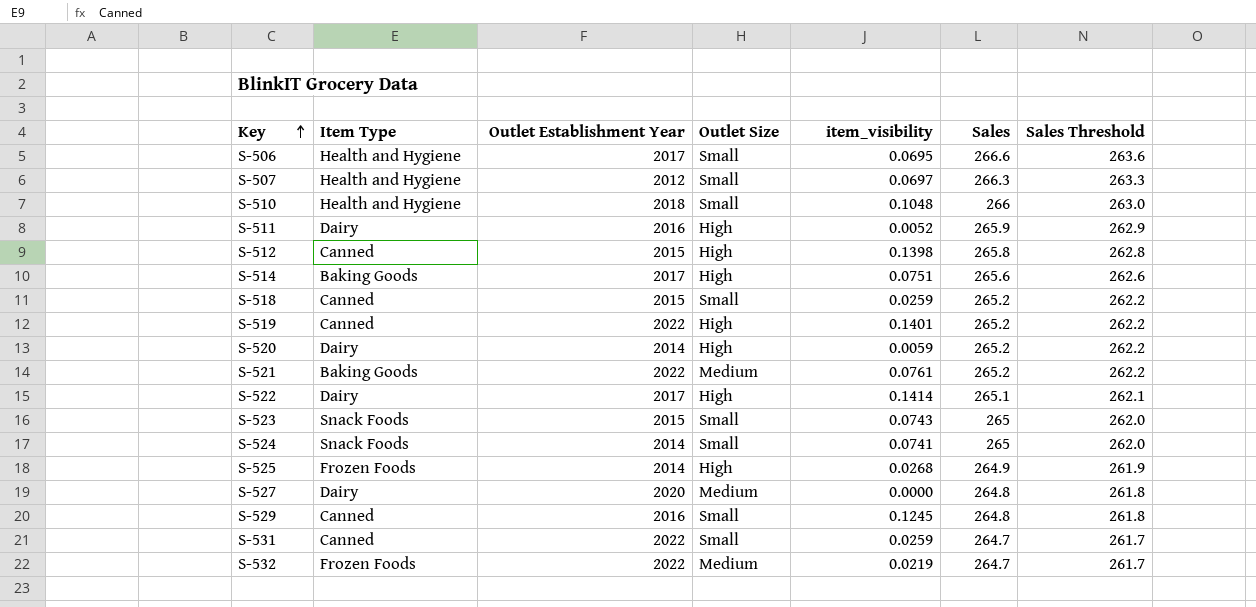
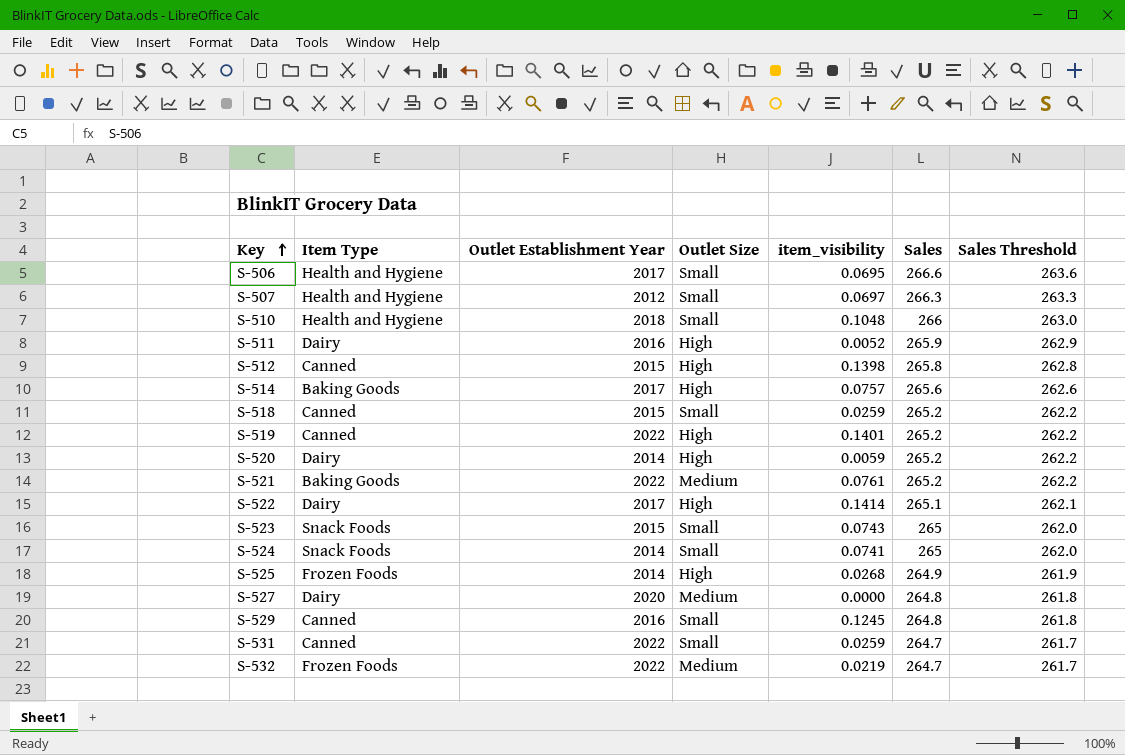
S-514 | item_visibility: 0.0751 -> 0.0757

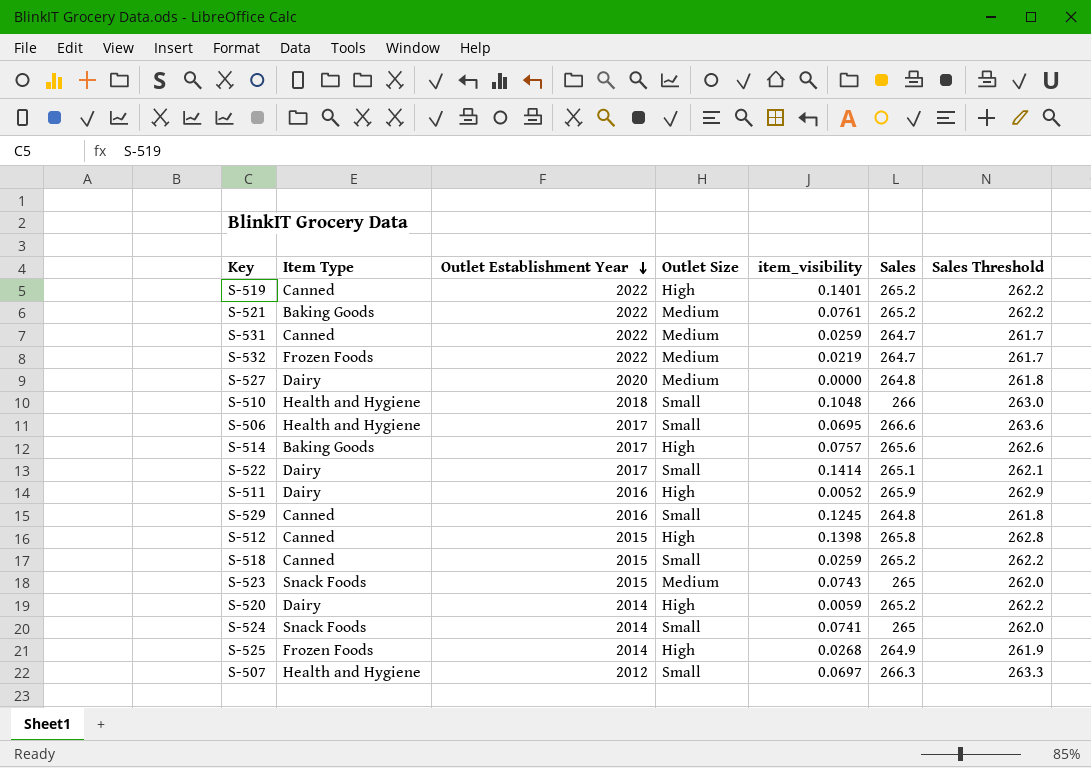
row order: Key ascending -> Outlet Establishment Year descending
S-531 | Outlet Size: Small -> Medium
S-522 | Outlet Size: High -> Small
S-523 | Outlet Size: Small -> Medium

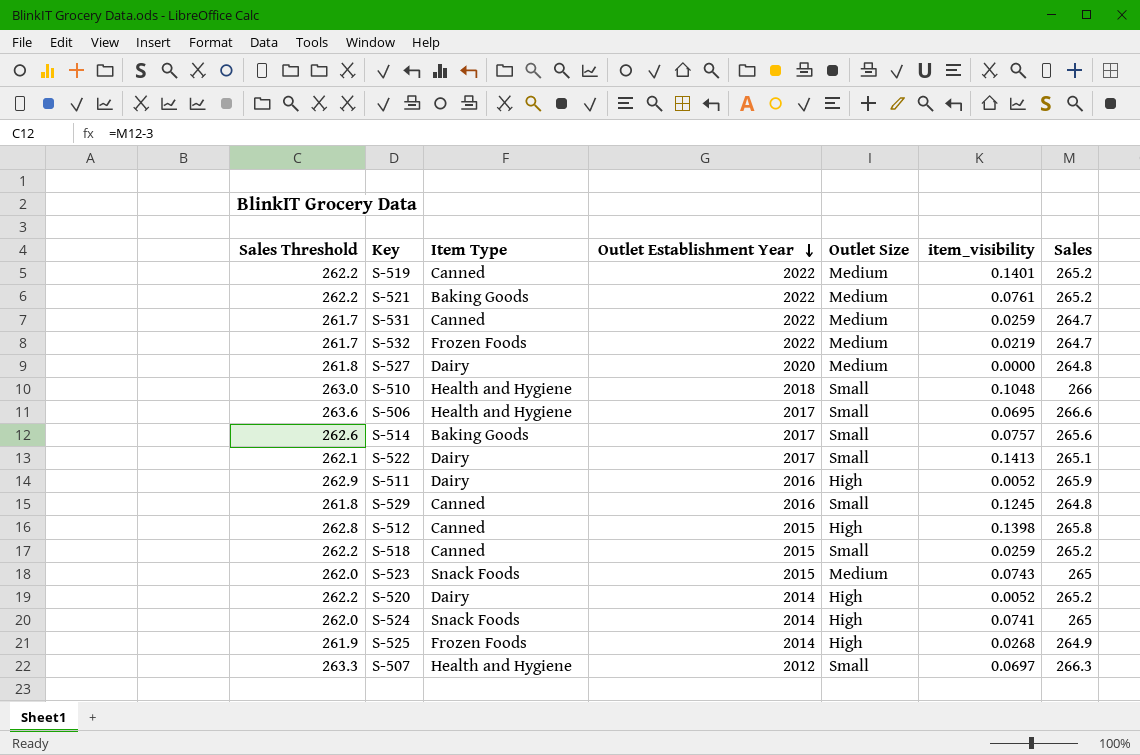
column Sales Threshold | position: 7 -> 1
S-519 | Outlet Size: High -> Medium
S-514 | Outlet Size: High -> Small
S-522 | item_visibility: 0.1414 -> 0.1413
S-520 | item_visibility: 0.0059 -> 0.0052
S-524 | Outlet Size: Small -> High

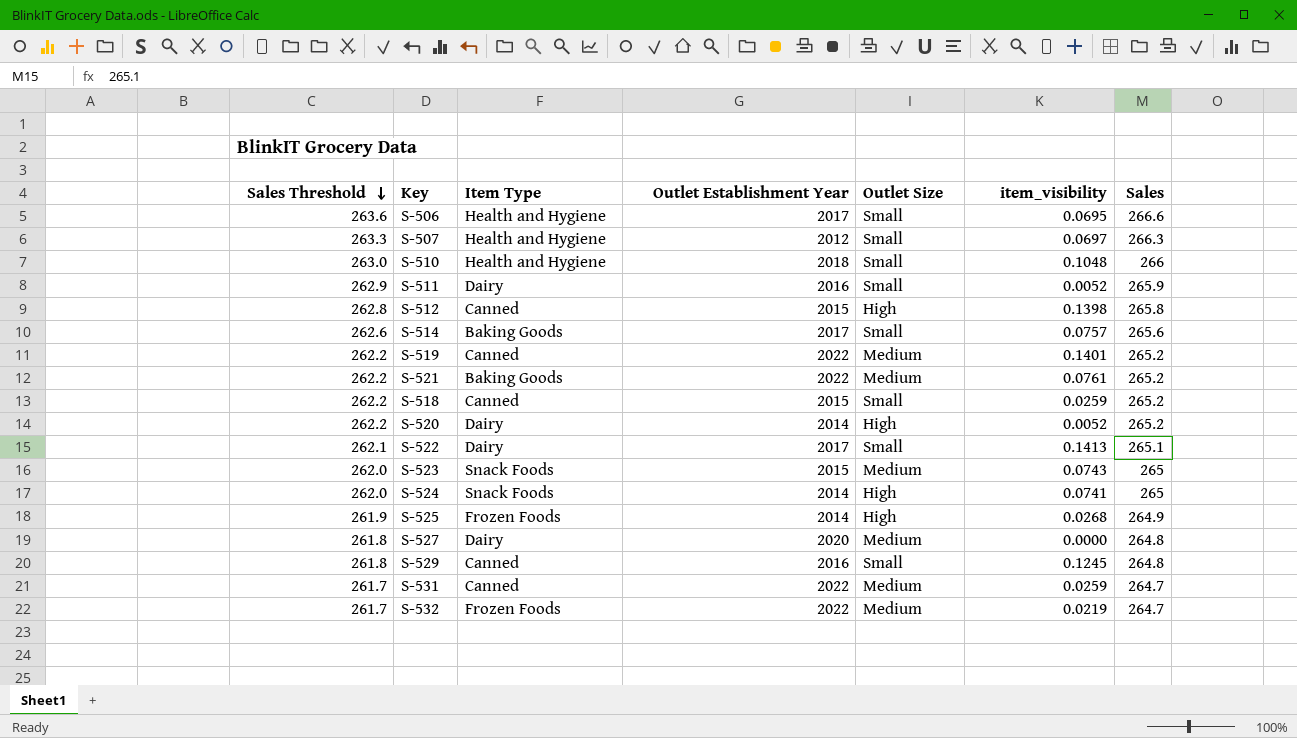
row order: Outlet Establishment Year descending -> Sales Threshold descending
S-511 | Outlet Size: High -> Small

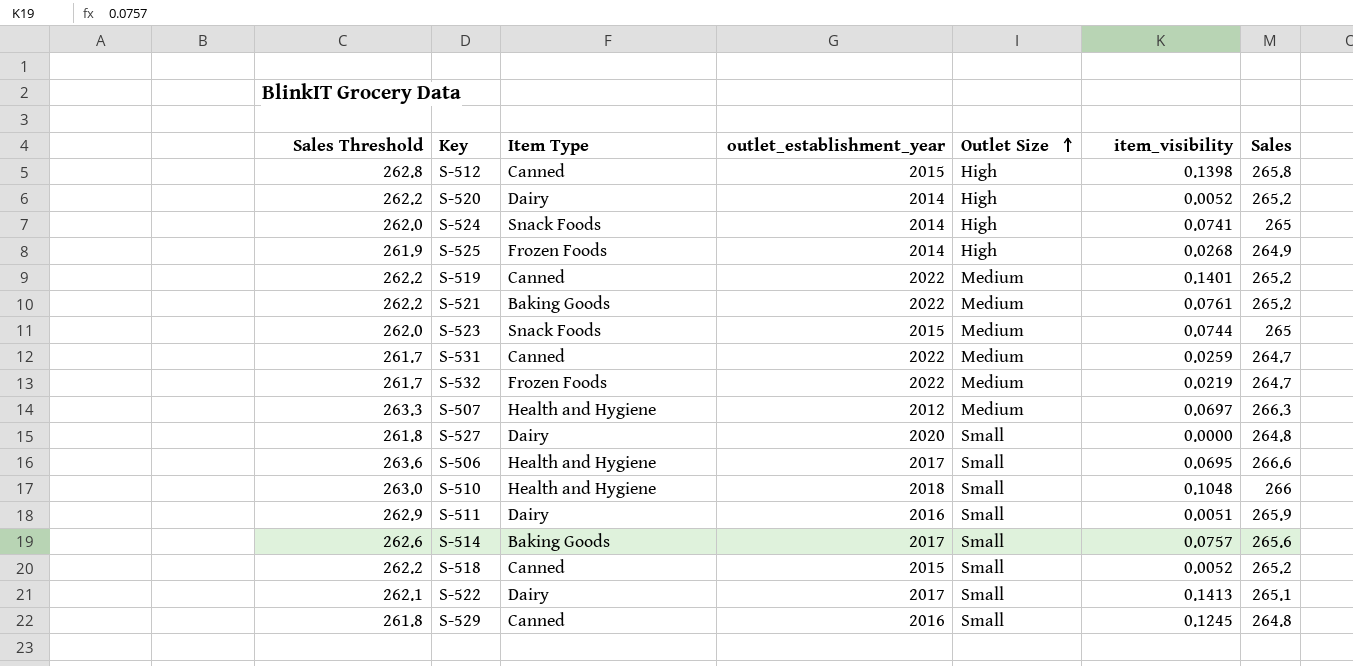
row order: Sales Threshold descending -> Outlet Size ascending
column name: Outlet Establishment Year -> outlet_establishment_year
S-523 | item_visibility: 0.0743 -> 0.0744
S-507 | Outlet Size: Small -> Medium
S-527 | Outlet Size: Medium -> Small
S-511 | item_visibility: 0.0052 -> 0.0051
S-518 | item_visibility: 0.0259 -> 0.0052

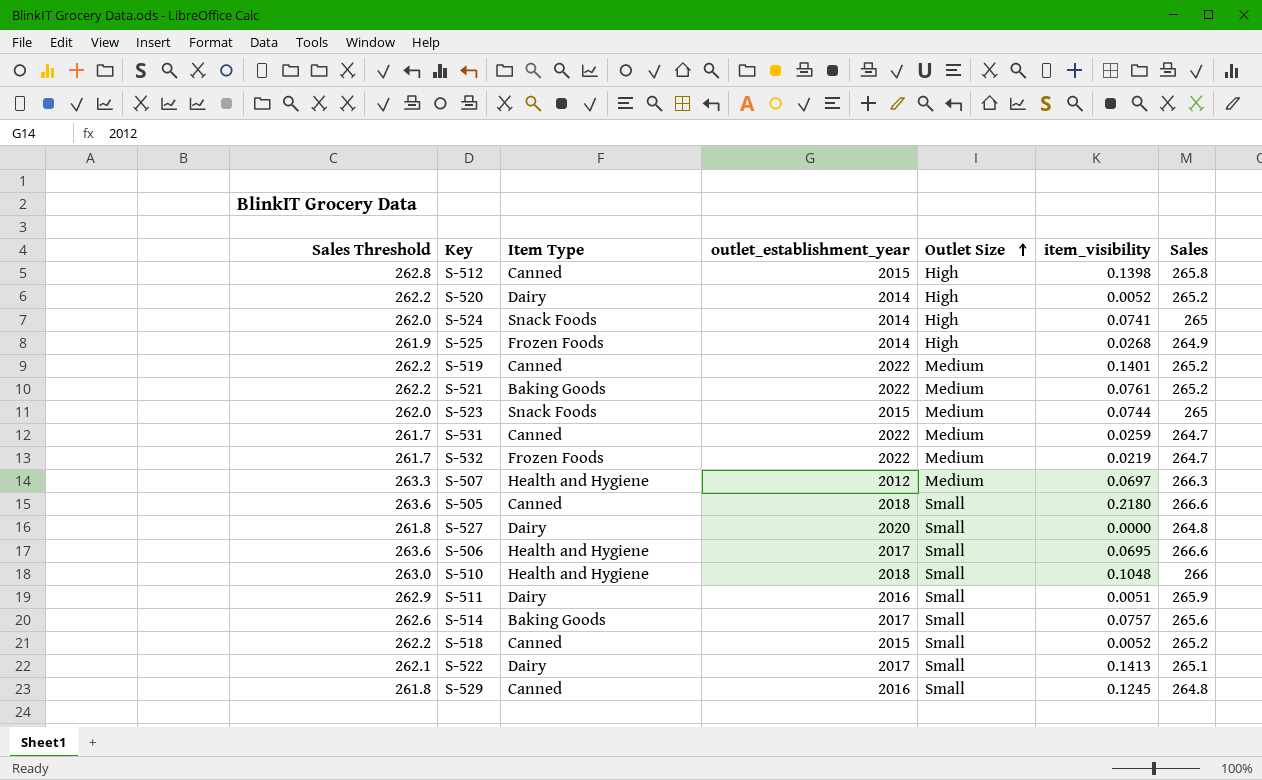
row S-505: none -> 263.6 | Canned | 2018 | Small | 0.2180 | 266.6

